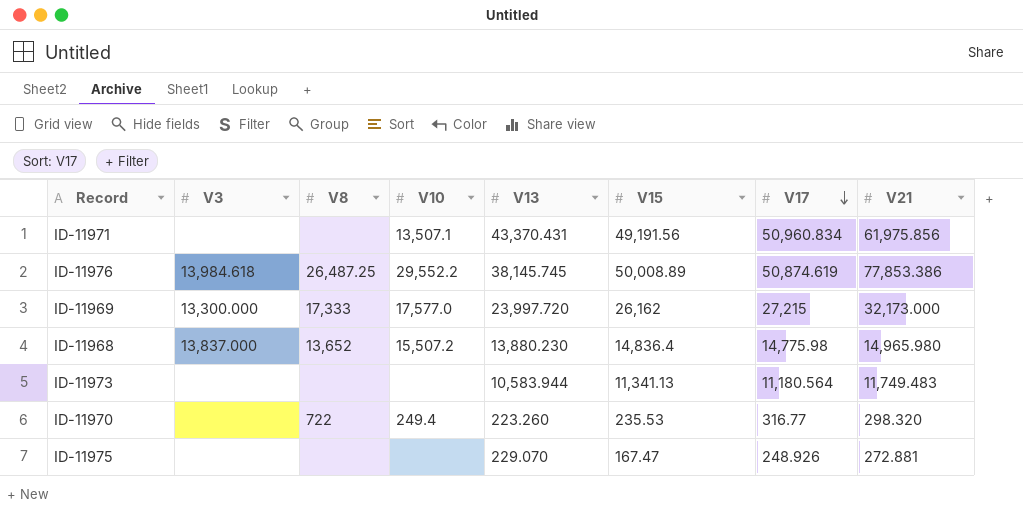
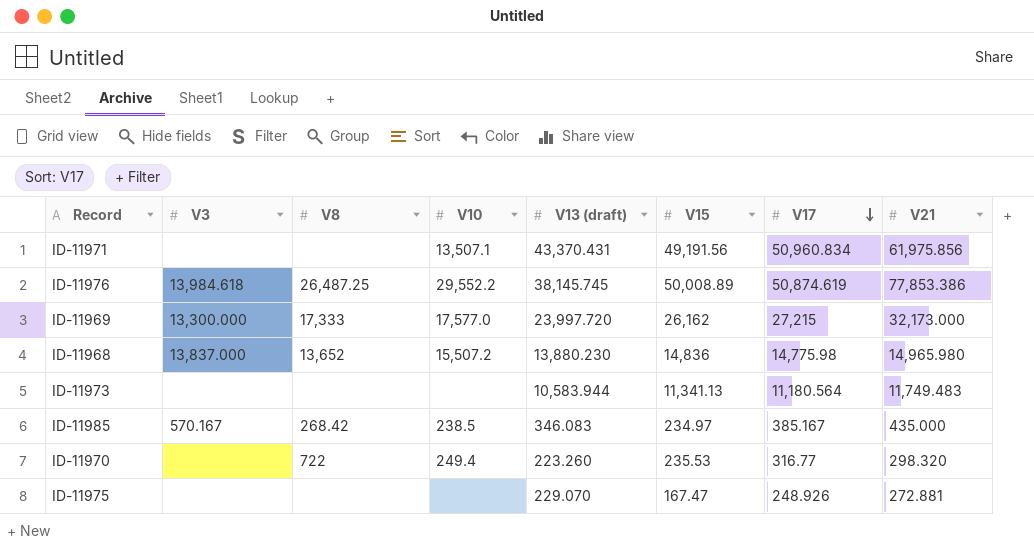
column name: V13 -> V13 (draft)
ID-11968 | V15: 14,836.4 -> 14,836
row ID-11985: none -> 570.167 | 268.42 | 238.5 | 346.083 | 234.97 | 385.167 | 435.000

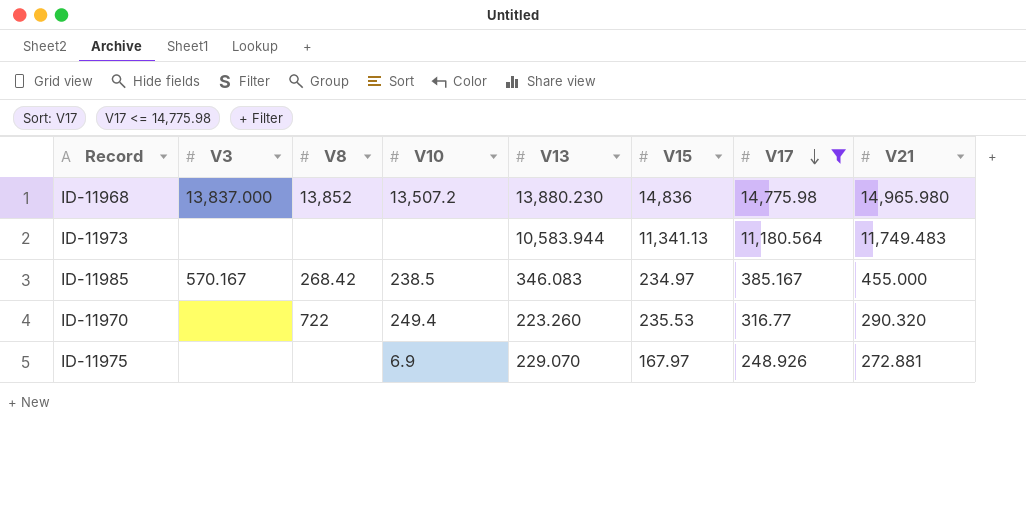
filter: none -> V17 <= 14,775.98
column name: V13 (draft) -> V13
ID-11968 | V8: 13,652 -> 13,852
ID-11968 | V10: 15,507.2 -> 13,507.2
ID-11985 | V21: 435.000 -> 455.000
ID-11970 | V21: 298.320 -> 290.320
ID-11975 | V10: none -> 6.9
ID-11975 | V15: 167.47 -> 167.97

